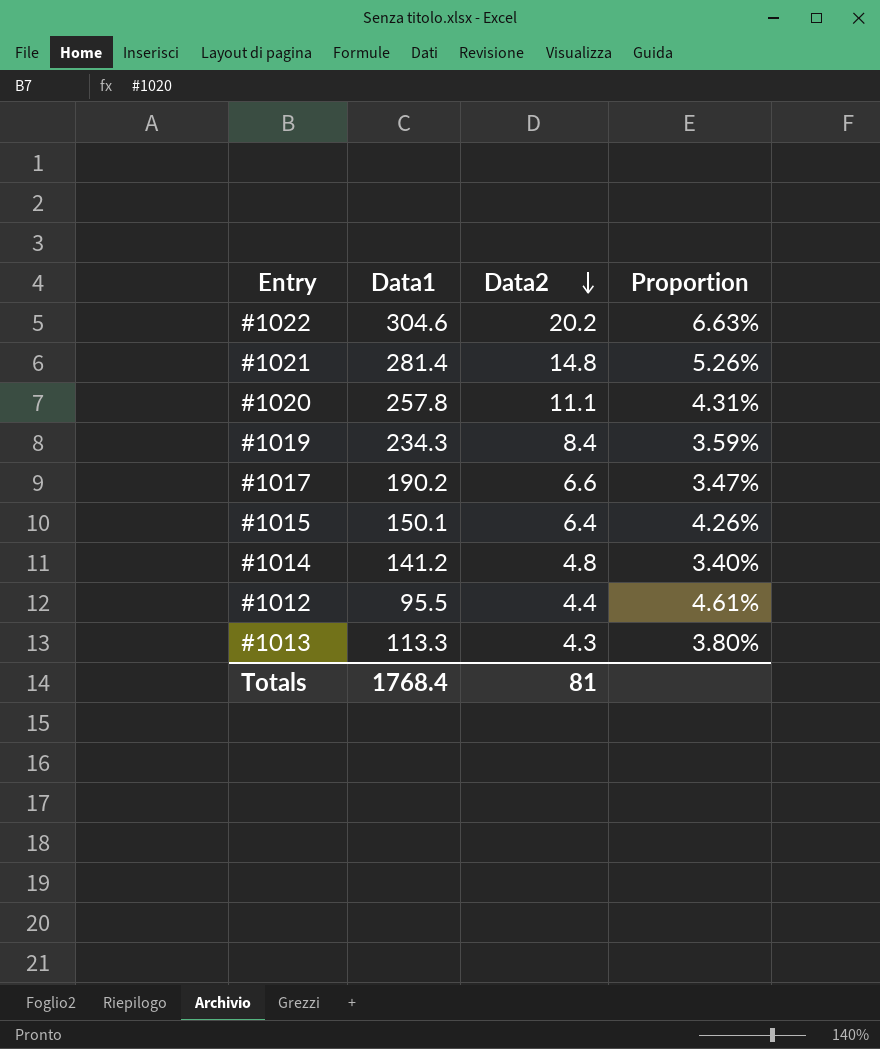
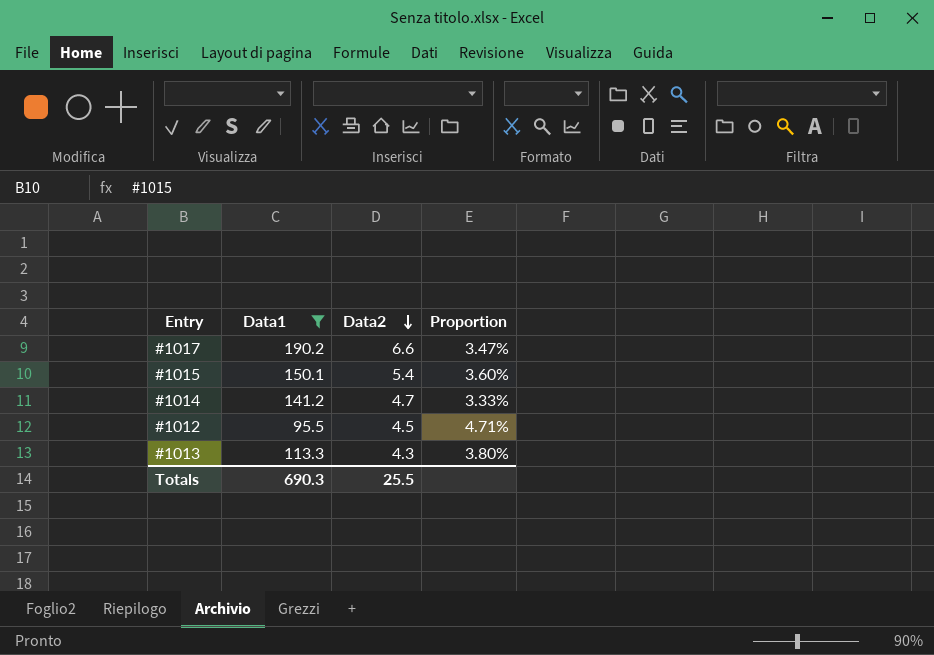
filter: none -> Data1 <= 190.2
#1015 | Data2: 6.4 -> 5.4
#1015 | Proportion: 4.26% -> 3.60%
#1014 | Data2: 4.8 -> 4.7
#1014 | Proportion: 3.40% -> 3.33%
#1012 | Data2: 4.4 -> 4.5
#1012 | Proportion: 4.61% -> 4.71%
Totals | Data1: 1768.4 -> 690.3
Totals | Data2: 81 -> 25.5

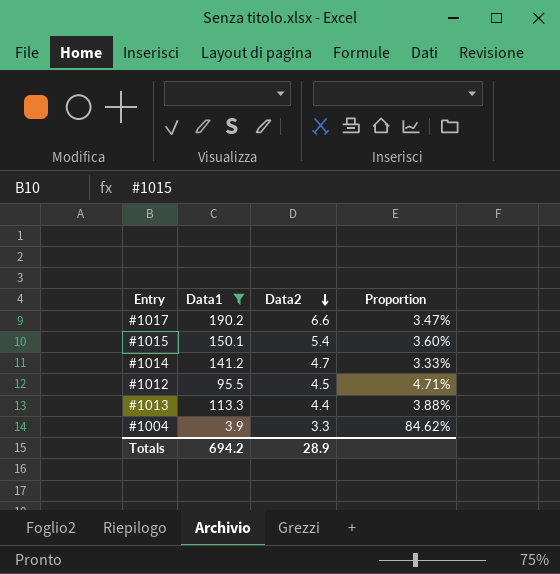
#1013 | Data2: 4.3 -> 4.4
#1013 | Proportion: 3.80% -> 3.88%
row #1004: none -> 3.9 | 3.3 | 84.62%
Totals | Data1: 690.3 -> 694.2
Totals | Data2: 25.5 -> 28.9

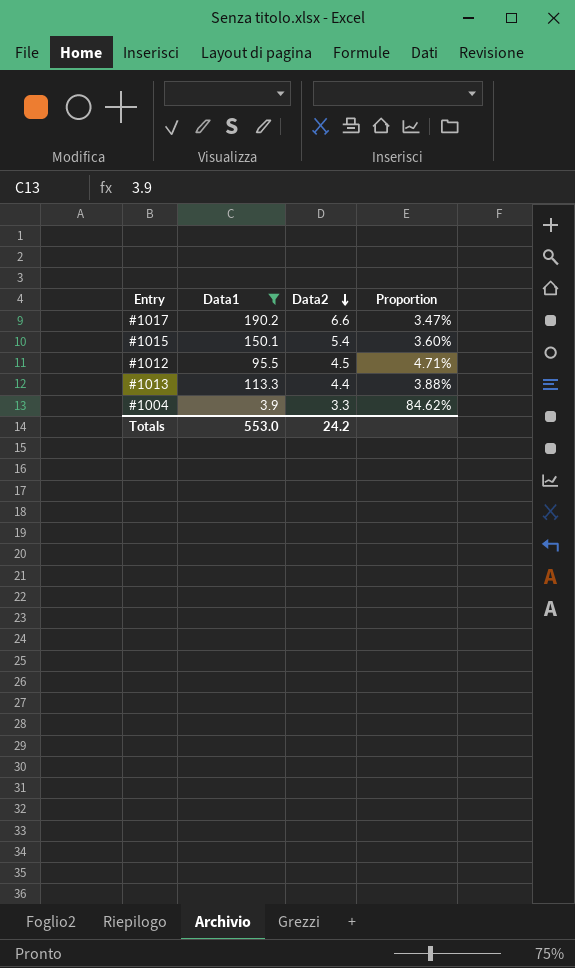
row #1014: 141.2 | 4.7 | 3.33% -> none
Totals | Data1: 694.2 -> 553.0
Totals | Data2: 28.9 -> 24.2

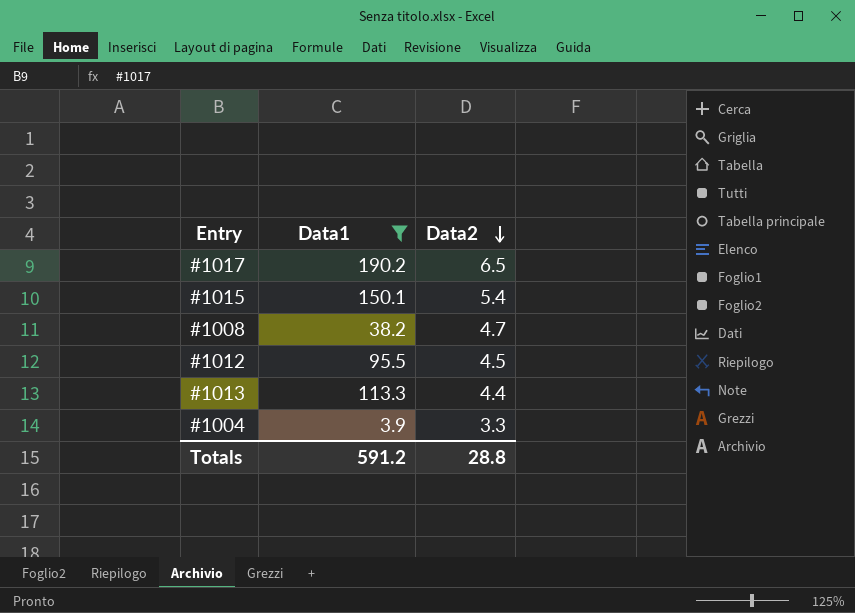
column Proportion | formula: [Data2] / [Data1] -> none
#1017 | Data2: 6.6 -> 6.5
row #1008: none -> 38.2 | 4.7
Totals | Data1: 553.0 -> 591.2
Totals | Data2: 24.2 -> 28.8

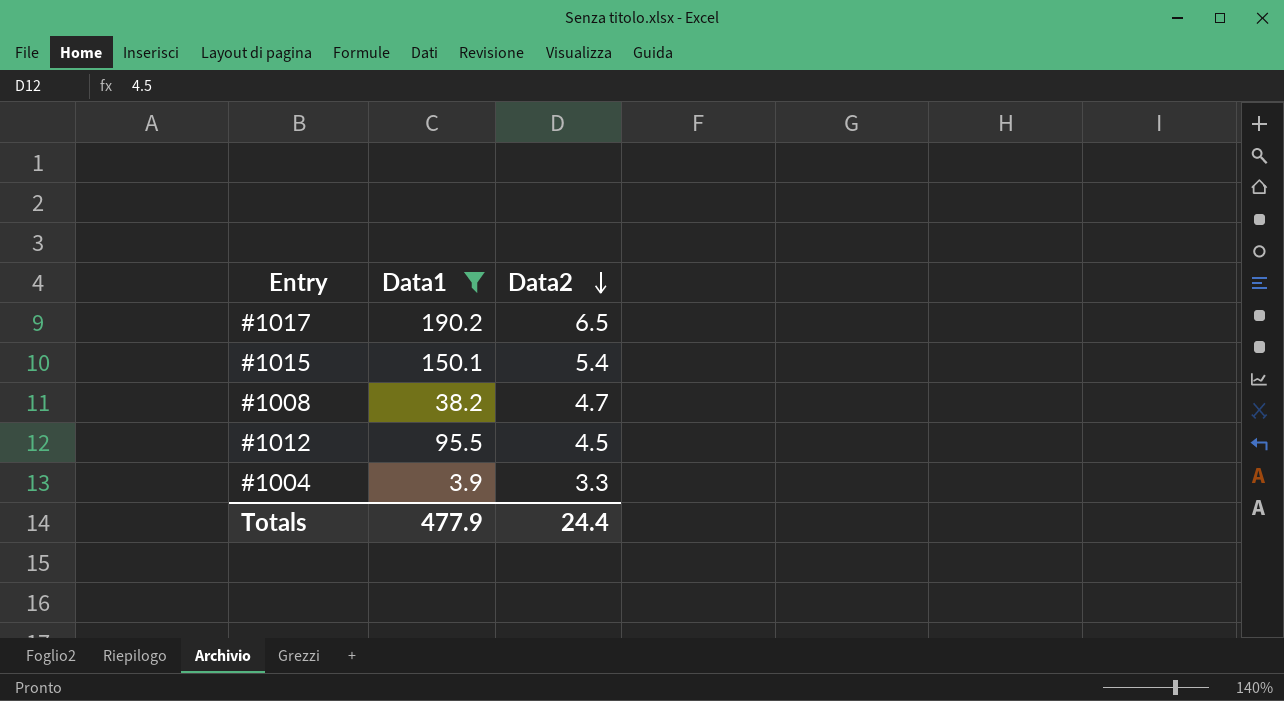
row #1013: 113.3 | 4.4 -> none
Totals | Data1: 591.2 -> 477.9
Totals | Data2: 28.8 -> 24.4

